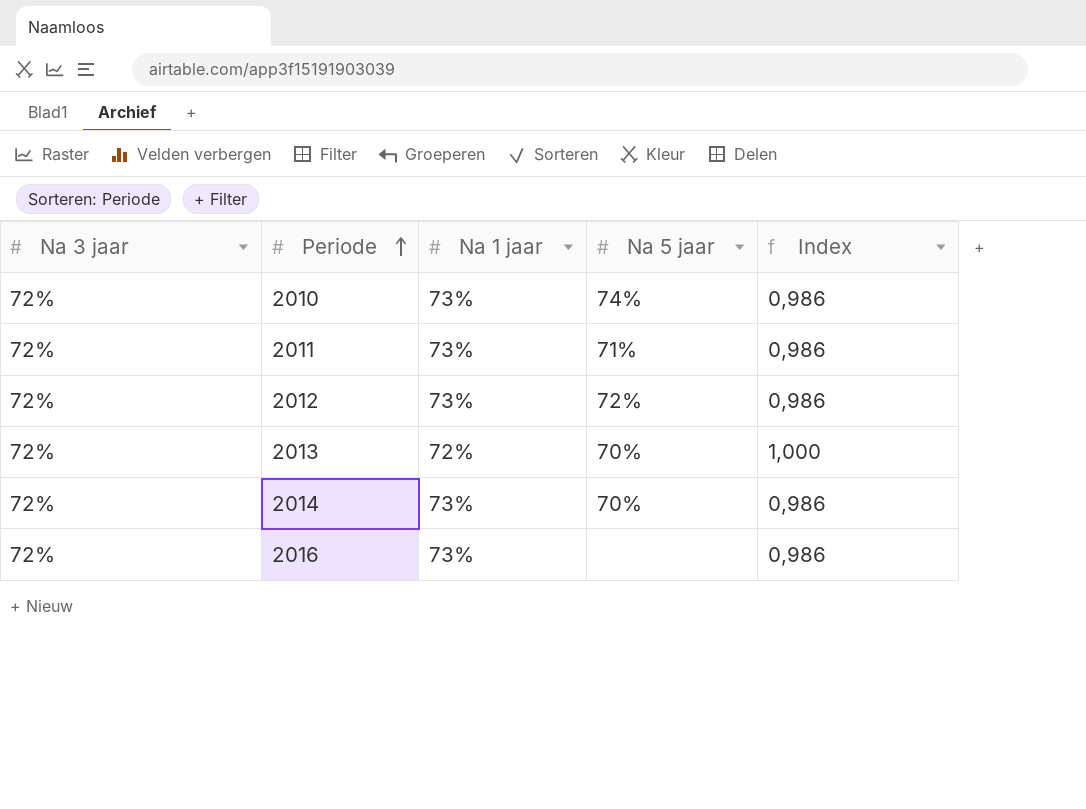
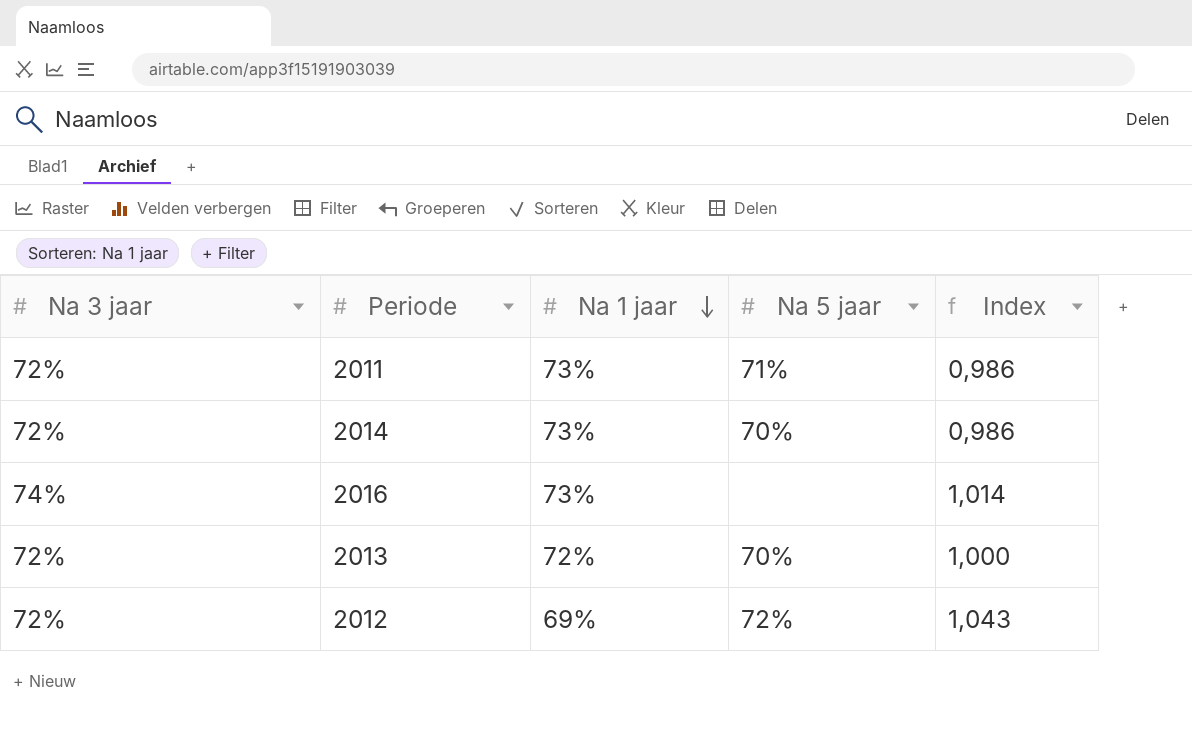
row order: Periode ascending -> Na 1 jaar descending
row 2010: 72% | 73% | 74% | 0,986 -> none
2016 | Na 3 jaar: 72% -> 74%
2016 | Index: 0,986 -> 1,014
2012 | Na 1 jaar: 73% -> 69%
2012 | Index: 0,986 -> 1,043

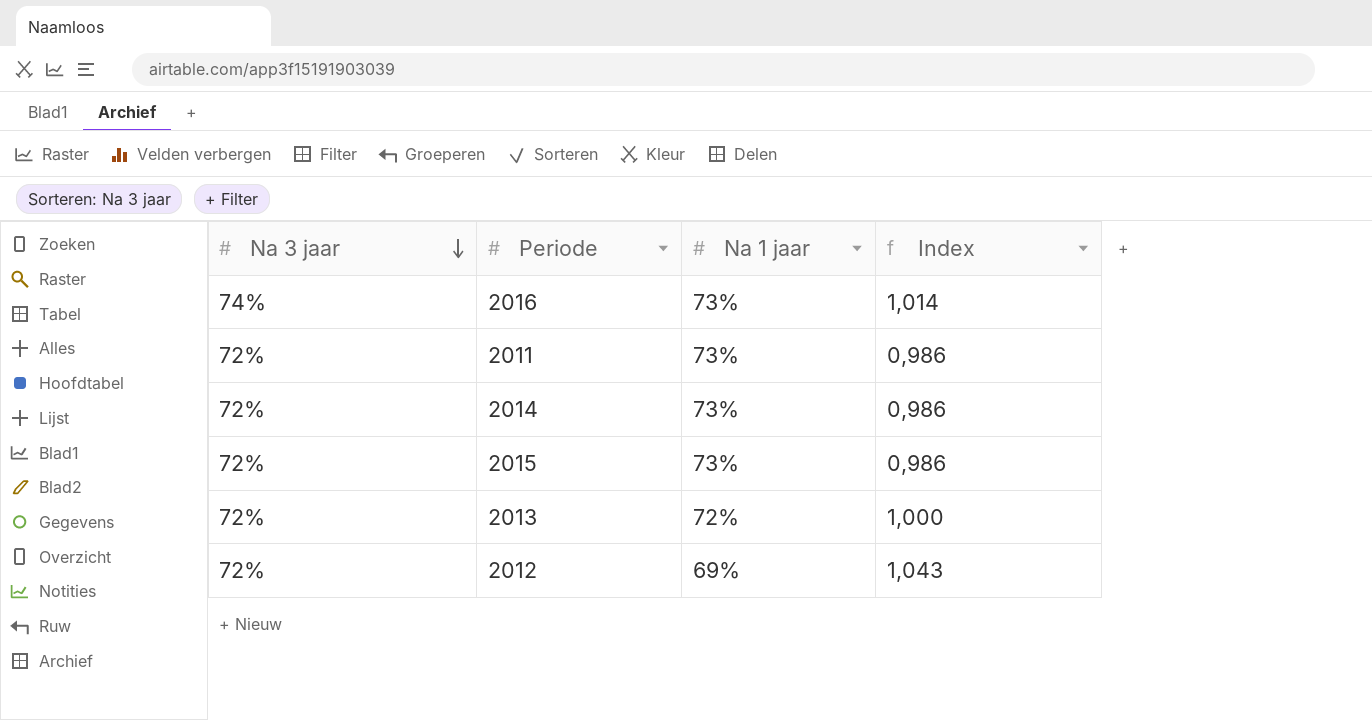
row order: Na 1 jaar descending -> Na 3 jaar descending
column Na 5 jaar | position: 4 -> none
row 2015: none -> 72% | 73% | 0,986

